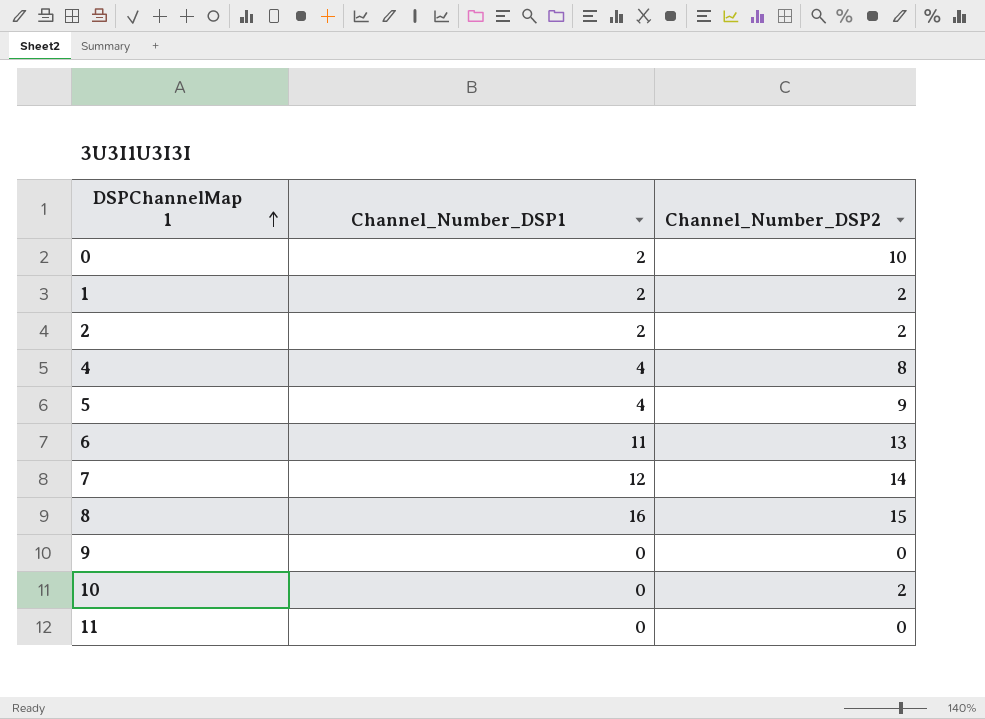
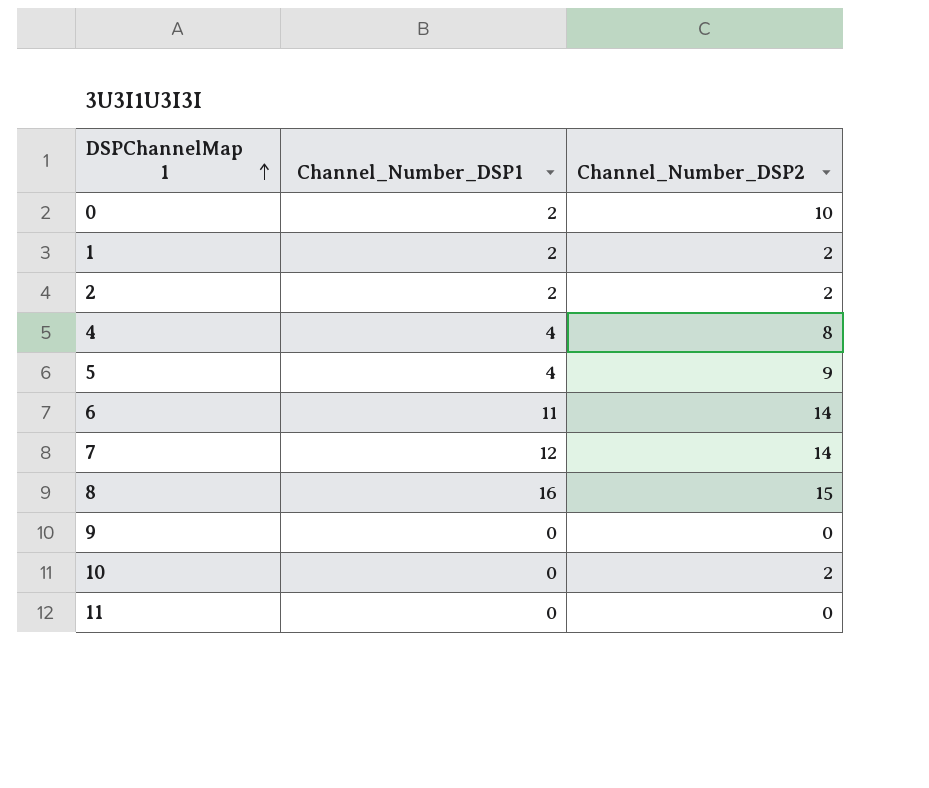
6 | Channel_Number_DSP2: 13 -> 14

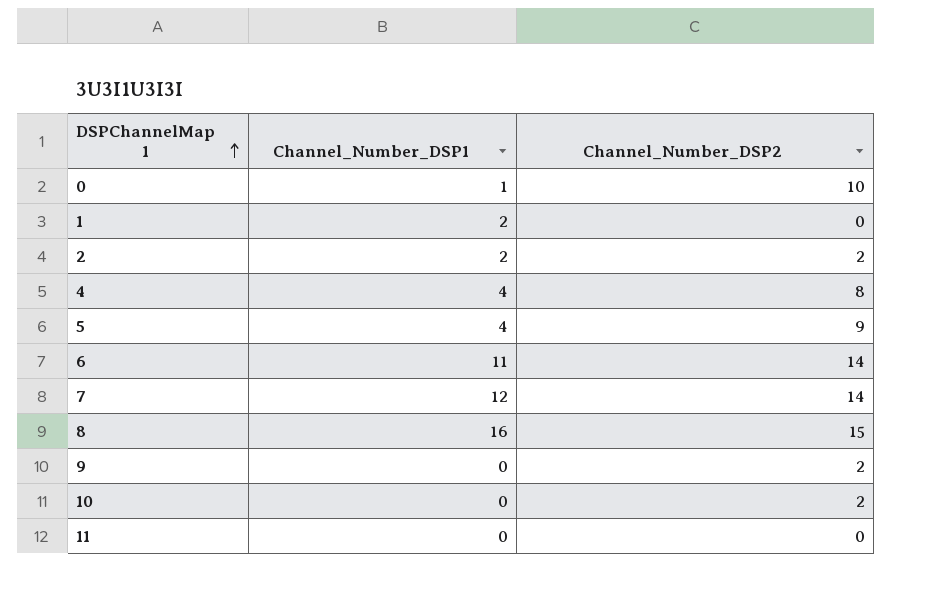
0 | Channel_Number_DSP1: 2 -> 1
1 | Channel_Number_DSP2: 2 -> 0
9 | Channel_Number_DSP2: 0 -> 2

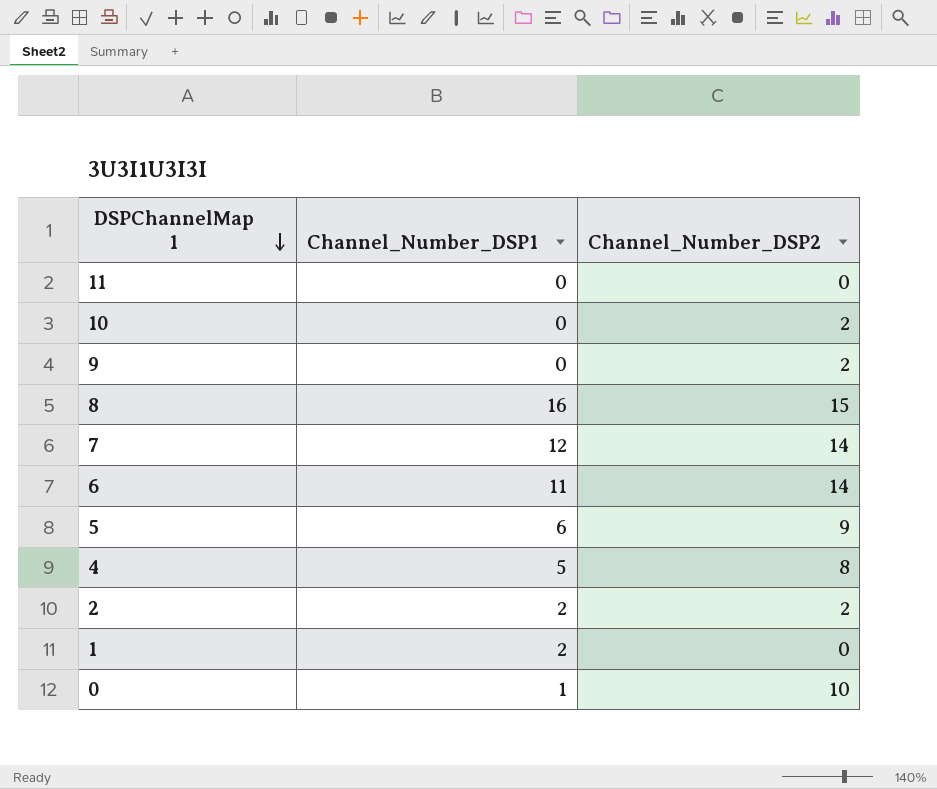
row order: DSPChannelMap 1 ascending -> DSPChannelMap 1 descending
5 | Channel_Number_DSP1: 4 -> 6
4 | Channel_Number_DSP1: 4 -> 5

